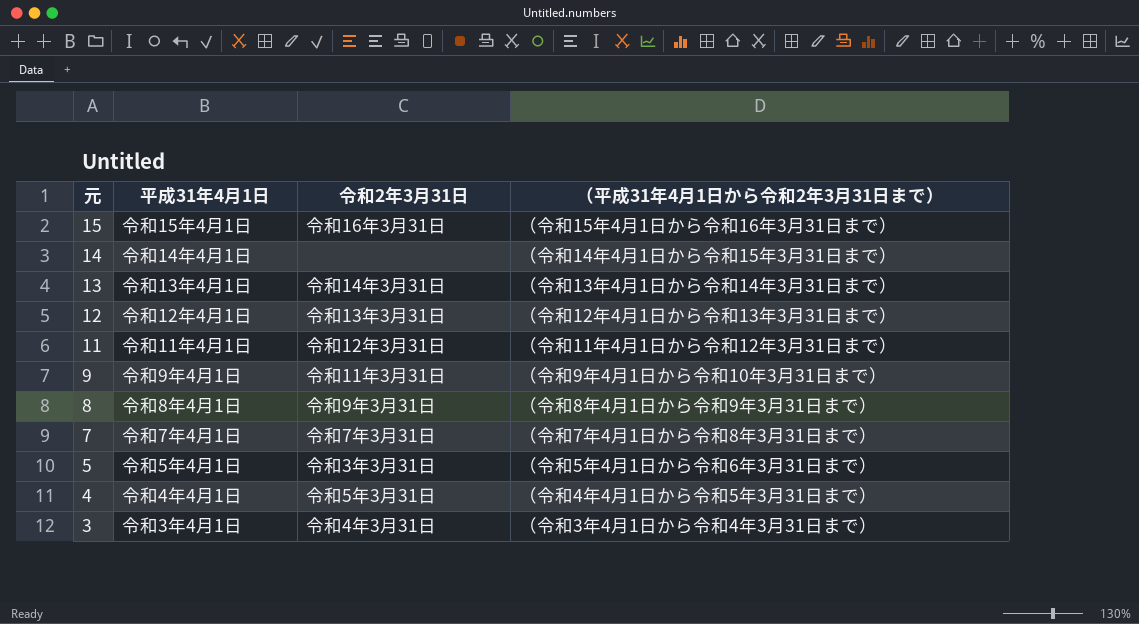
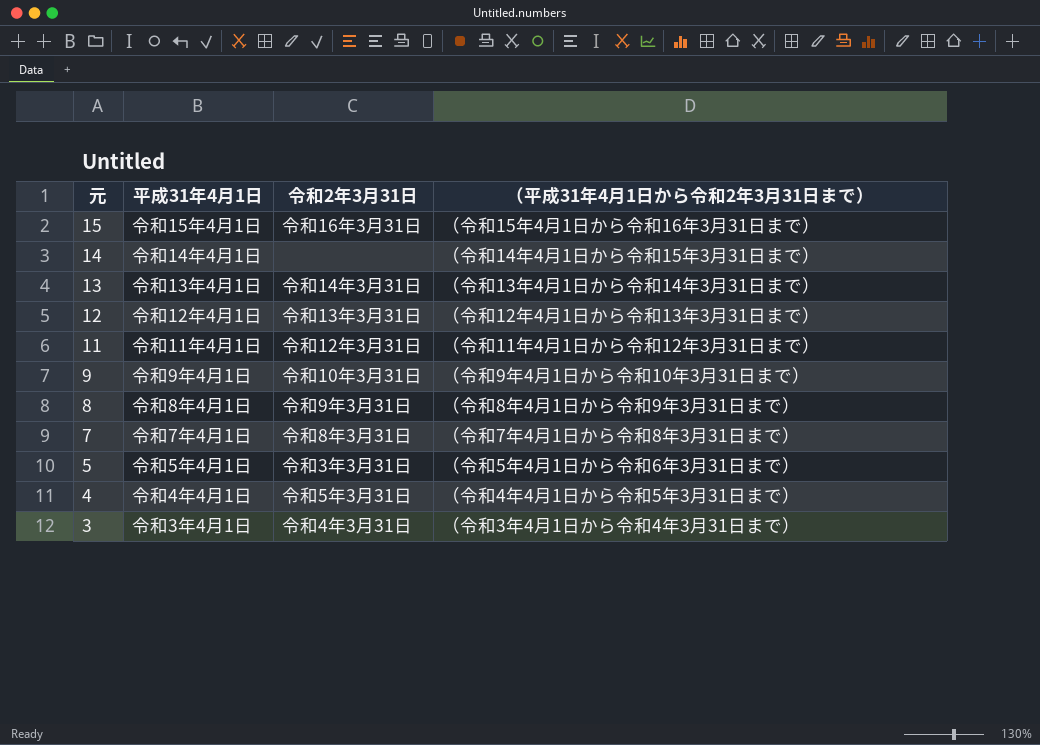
9 | 令和2年3月31日: 令和11年3月31日 -> 令和10年3月31日
7 | 令和2年3月31日: 令和7年3月31日 -> 令和8年3月31日

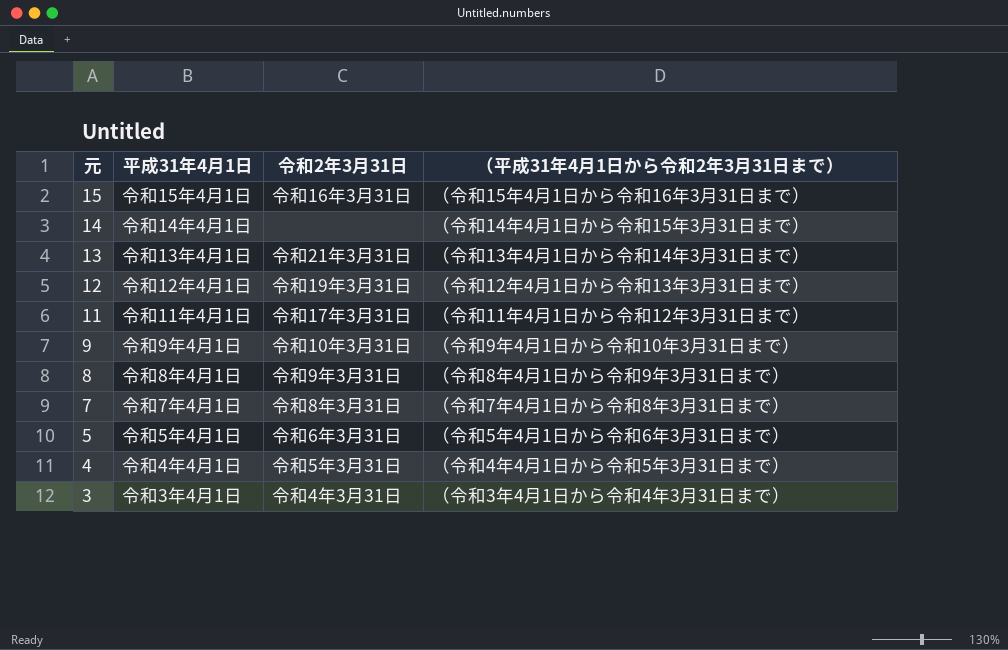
13 | 令和2年3月31日: 令和14年3月31日 -> 令和21年3月31日
12 | 令和2年3月31日: 令和13年3月31日 -> 令和19年3月31日
11 | 令和2年3月31日: 令和12年3月31日 -> 令和17年3月31日
5 | 令和2年3月31日: 令和3年3月31日 -> 令和6年3月31日

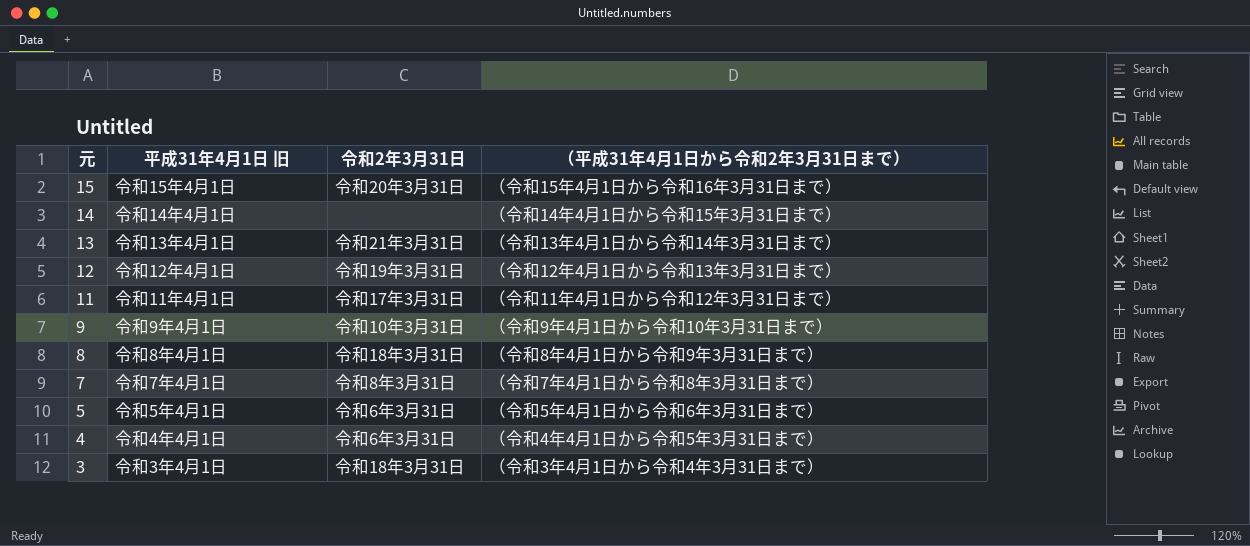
column name: 平成31年4月1日 -> 平成31年4月1日 旧
15 | 令和2年3月31日: 令和16年3月31日 -> 令和20年3月31日
8 | 令和2年3月31日: 令和9年3月31日 -> 令和18年3月31日
4 | 令和2年3月31日: 令和5年3月31日 -> 令和6年3月31日
3 | 令和2年3月31日: 令和4年3月31日 -> 令和18年3月31日

